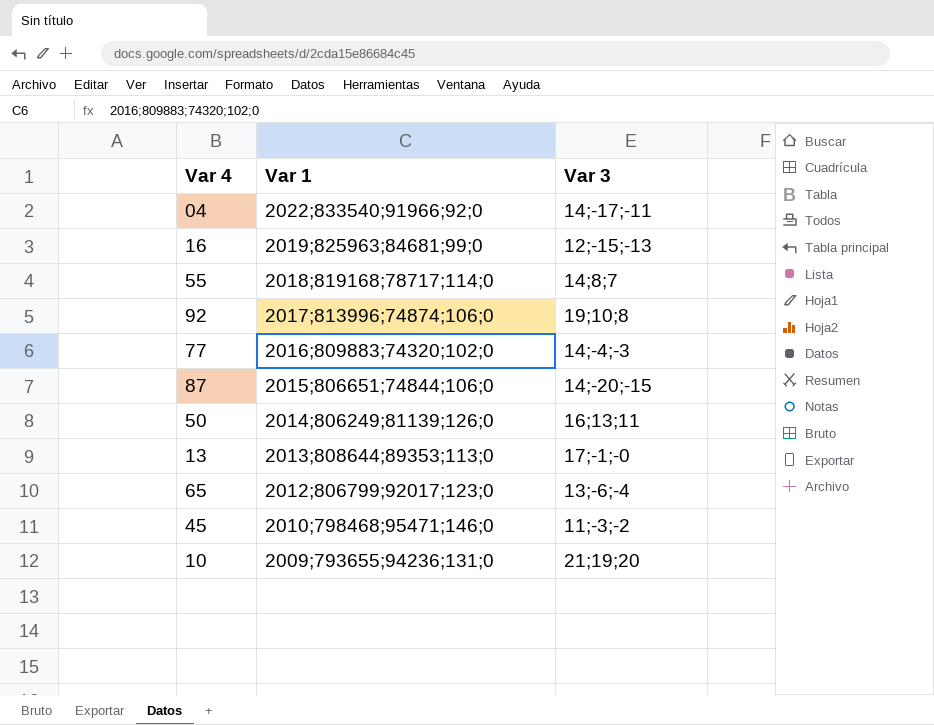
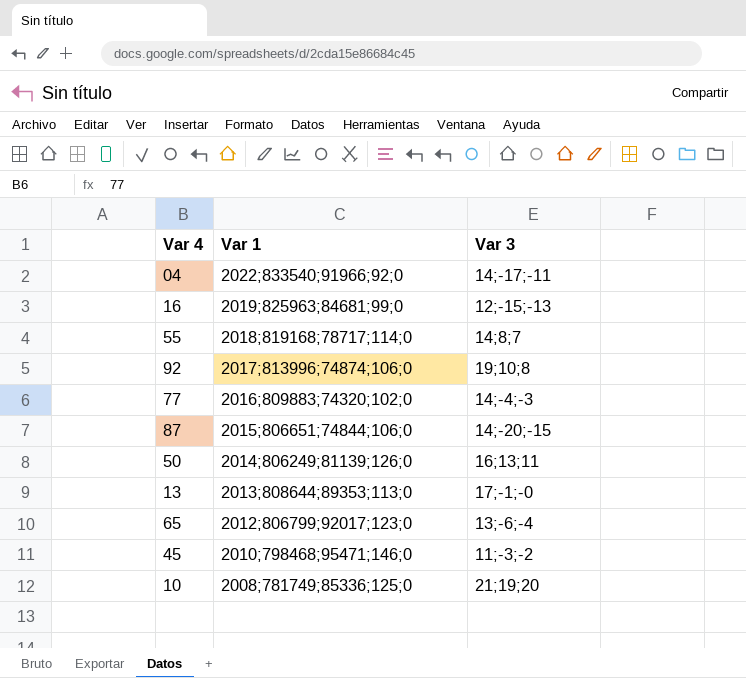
10 | Var 1: 2009;793655;94236;131;0 -> 2008;781749;85336;125;0

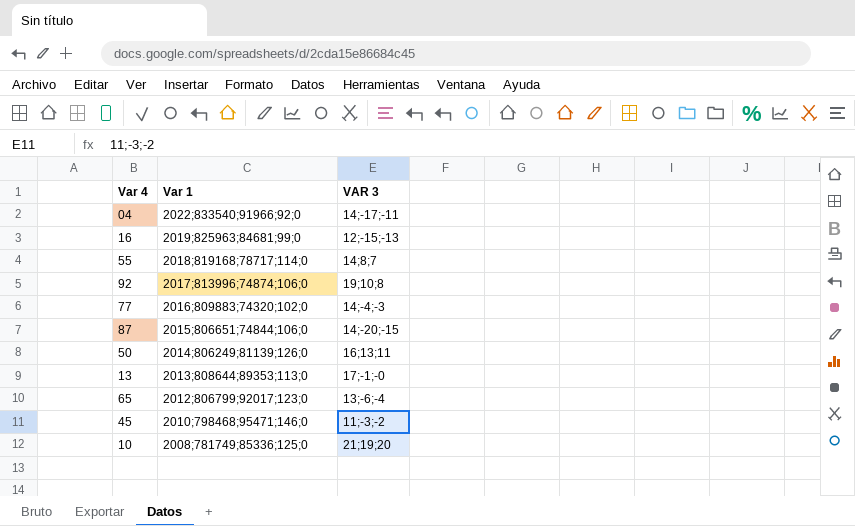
column name: Var 3 -> VAR 3

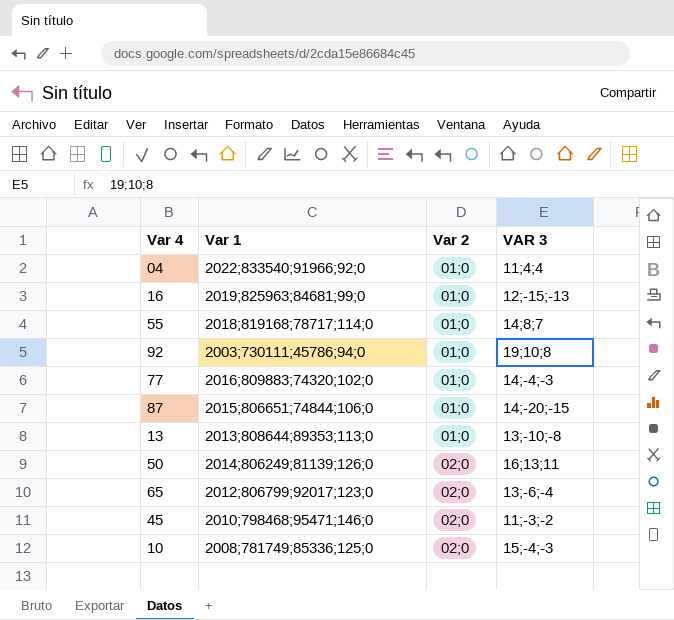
row order: Var 1 descending -> Var 2 ascending
column Var 2 | position: none -> 3
04 | VAR 3: 14;-17;-11 -> 11;4;4
92 | Var 1: 2017;813996;74874;106;0 -> 2003;730111;45786;94;0
13 | VAR 3: 17;-1;-0 -> 13;-10;-8
10 | VAR 3: 21;19;20 -> 15;-4;-3

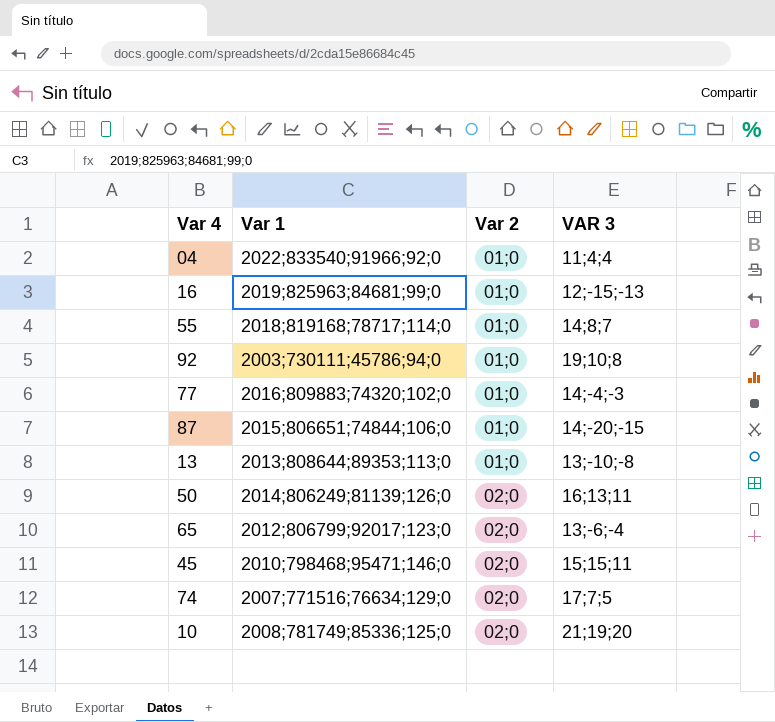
45 | VAR 3: 11;-3;-2 -> 15;15;11
row 74: none -> 2007;771516;76634;129;0 | 02;0 | 17;7;5
10 | VAR 3: 15;-4;-3 -> 21;19;20

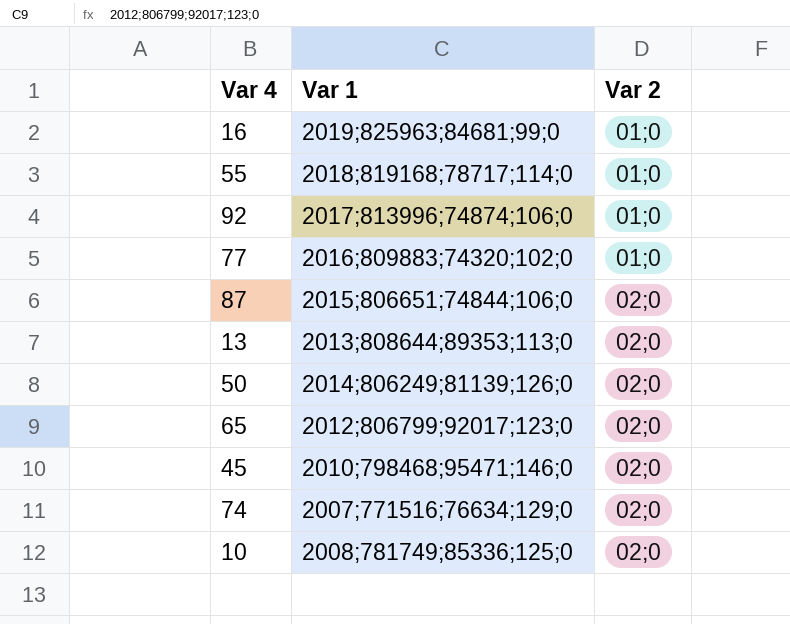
column VAR 3 | position: 4 -> none
row 04: 2022;833540;91966;92;0 | 01;0 | 11;4;4 -> none
92 | Var 1: 2003;730111;45786;94;0 -> 2017;813996;74874;106;0
87 | Var 2: 01;0 -> 02;0
13 | Var 2: 01;0 -> 02;0

